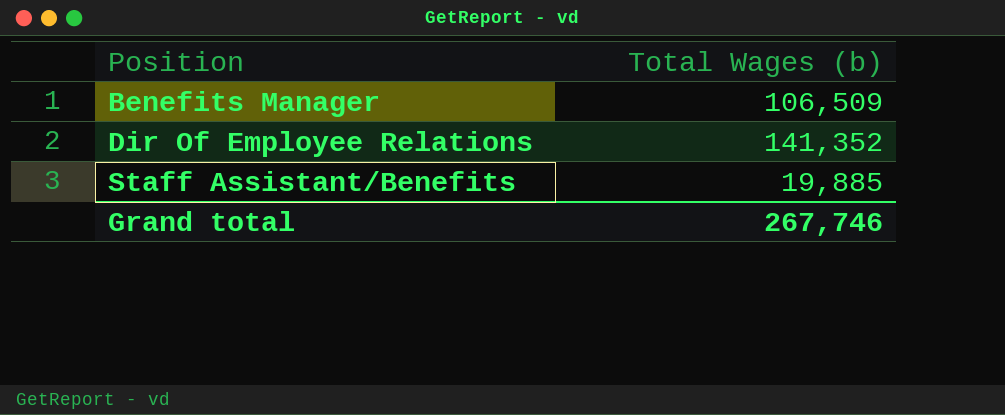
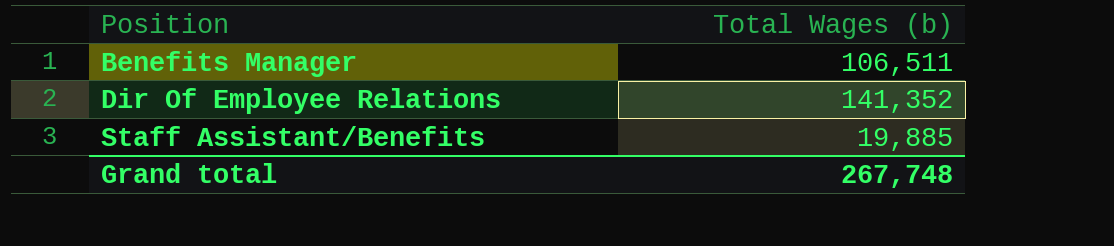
Benefits Manager | Total Wages (b): 106,509 -> 106,511
Grand total | Total Wages (b): 267,746 -> 267,748

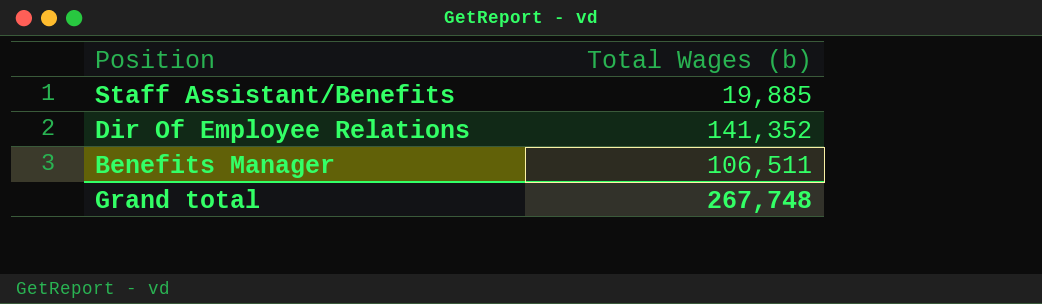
row order: Position ascending -> Position descending

